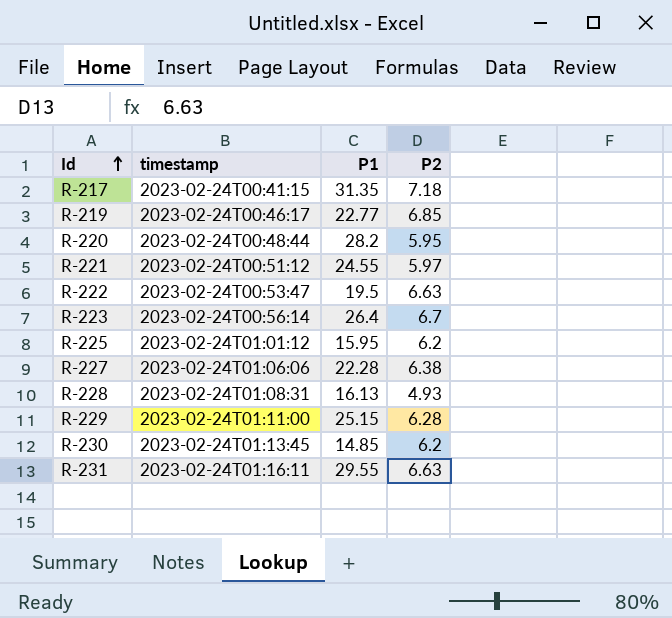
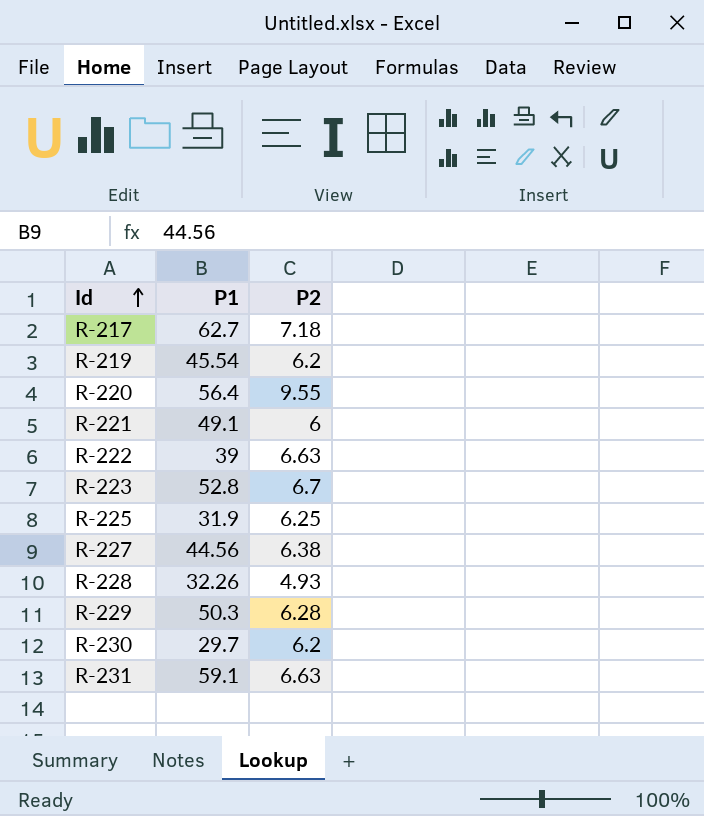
column timestamp | position: 2 -> none
R-217 | P1: 31.35 -> 62.7
R-219 | P1: 22.77 -> 45.54
R-219 | P2: 6.85 -> 6.2
R-220 | P1: 28.2 -> 56.4
R-220 | P2: 5.95 -> 9.55
R-221 | P1: 24.55 -> 49.1
R-221 | P2: 5.97 -> 6
R-222 | P1: 19.5 -> 39
R-223 | P1: 26.4 -> 52.8
R-225 | P1: 15.95 -> 31.9
R-225 | P2: 6.2 -> 6.25
R-227 | P1: 22.28 -> 44.56
R-228 | P1: 16.13 -> 32.26
R-229 | P1: 25.15 -> 50.3
R-230 | P1: 14.85 -> 29.7
R-231 | P1: 29.55 -> 59.1

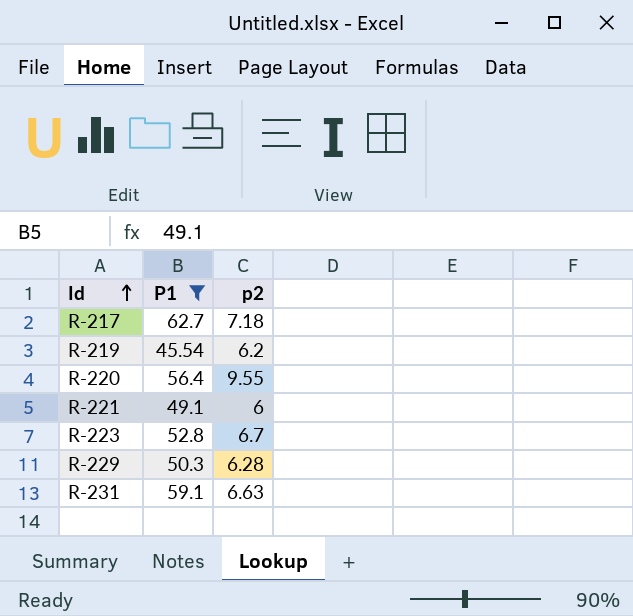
filter: none -> P1 >= 45.54
column name: P2 -> p2

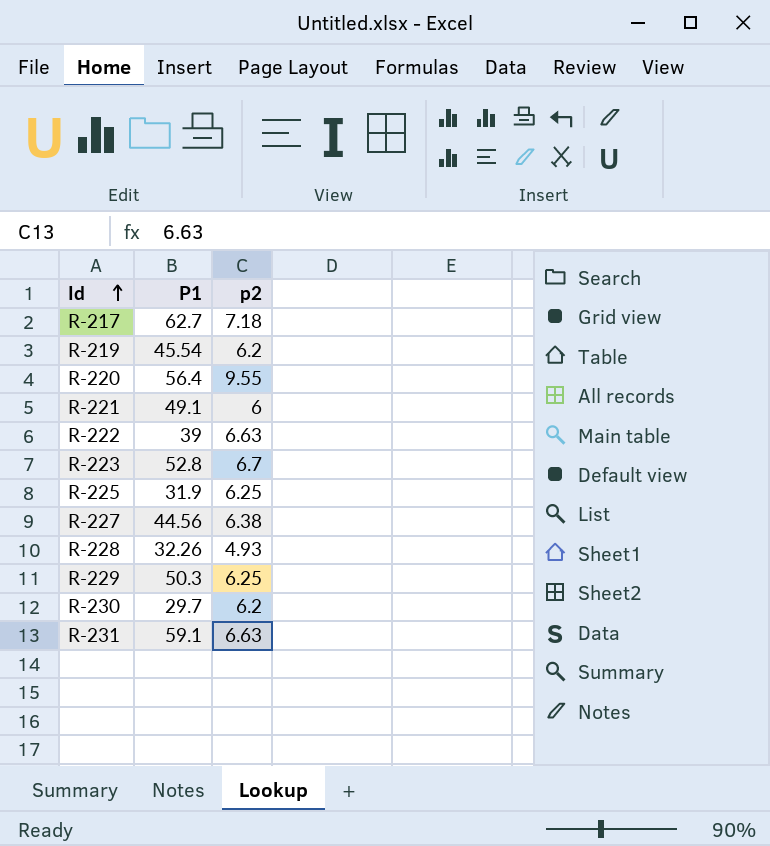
filter: P1 >= 45.54 -> none
R-229 | p2: 6.28 -> 6.25

